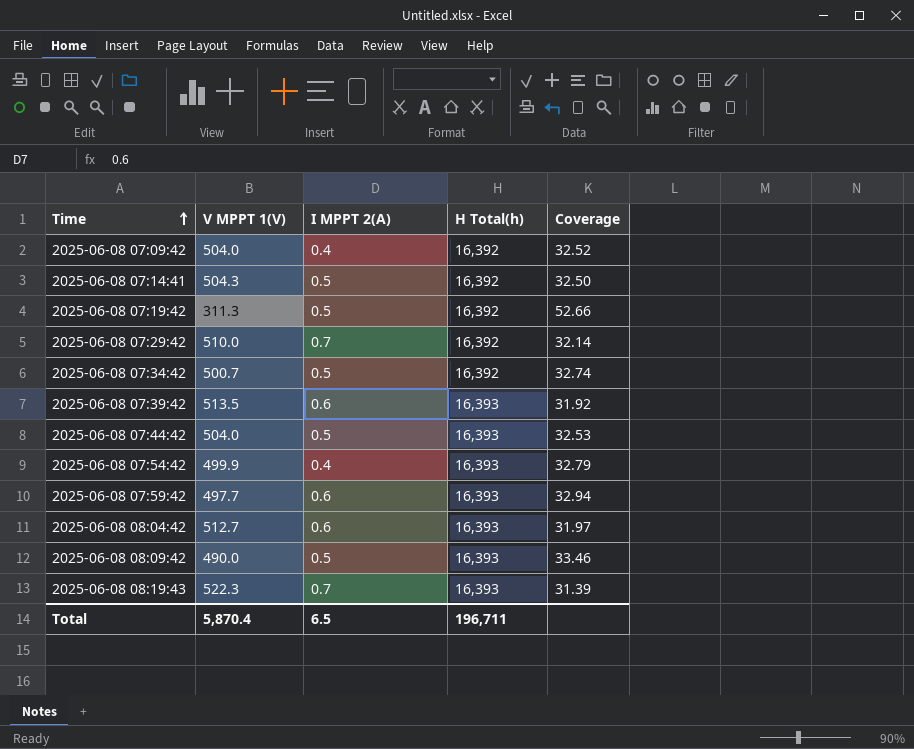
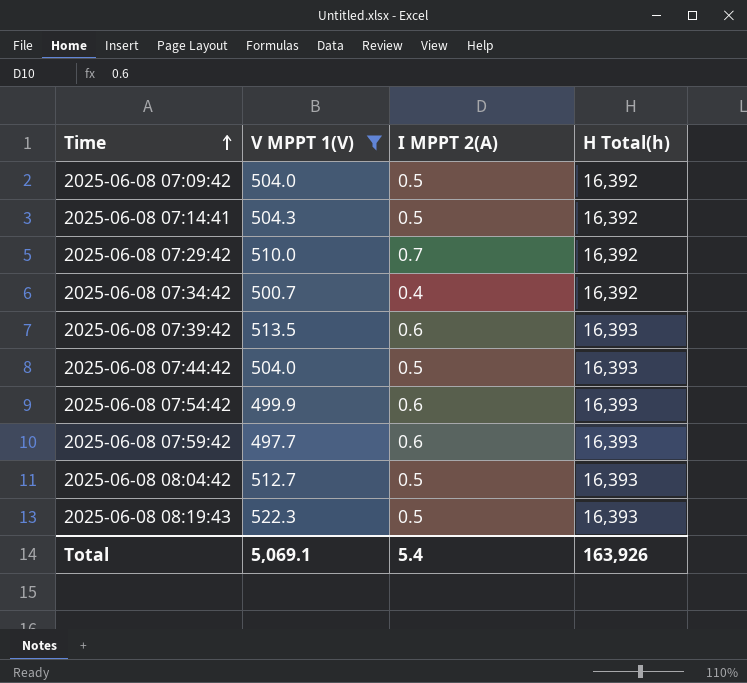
filter: none -> V MPPT 1(V) >= 497.7
column Coverage | formula: [H Total(h)] / [V MPPT 1(V)] -> none
2025-06-08 07:09:42 | I MPPT 2(A): 0.4 -> 0.5
2025-06-08 07:34:42 | I MPPT 2(A): 0.5 -> 0.4
2025-06-08 07:54:42 | I MPPT 2(A): 0.4 -> 0.6
2025-06-08 08:04:42 | I MPPT 2(A): 0.6 -> 0.5
2025-06-08 08:19:43 | I MPPT 2(A): 0.7 -> 0.5
Total | V MPPT 1(V): 5,870.4 -> 5,069.1
Total | I MPPT 2(A): 6.5 -> 5.4
Total | H Total(h): 196,711 -> 163,926

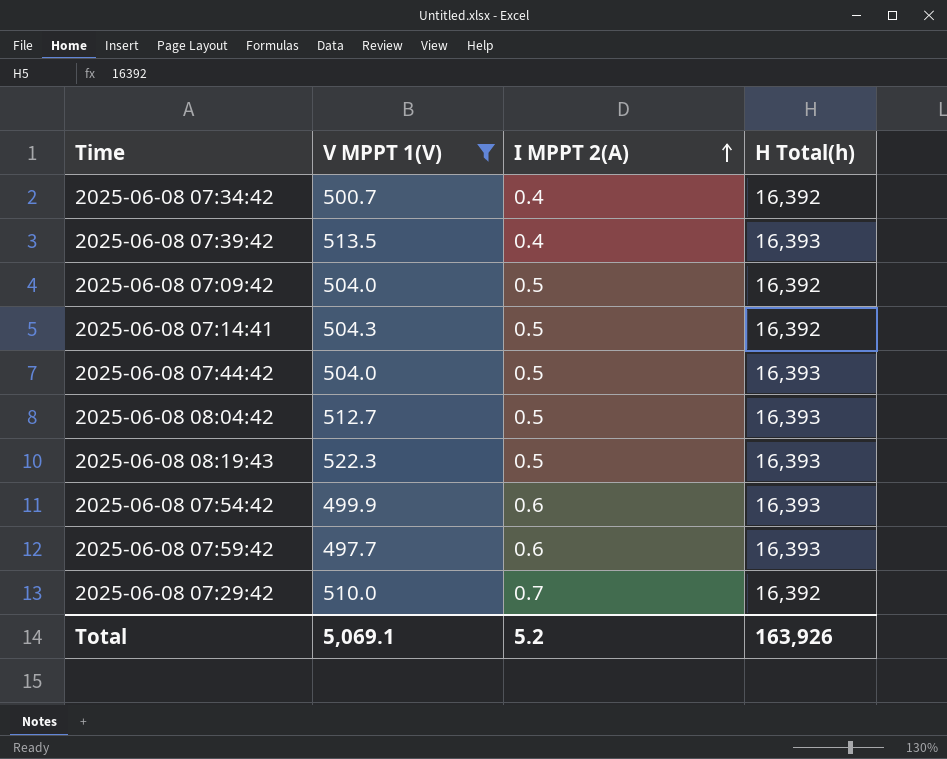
row order: Time ascending -> I MPPT 2(A) ascending
2025-06-08 07:39:42 | I MPPT 2(A): 0.6 -> 0.4
Total | I MPPT 2(A): 5.4 -> 5.2

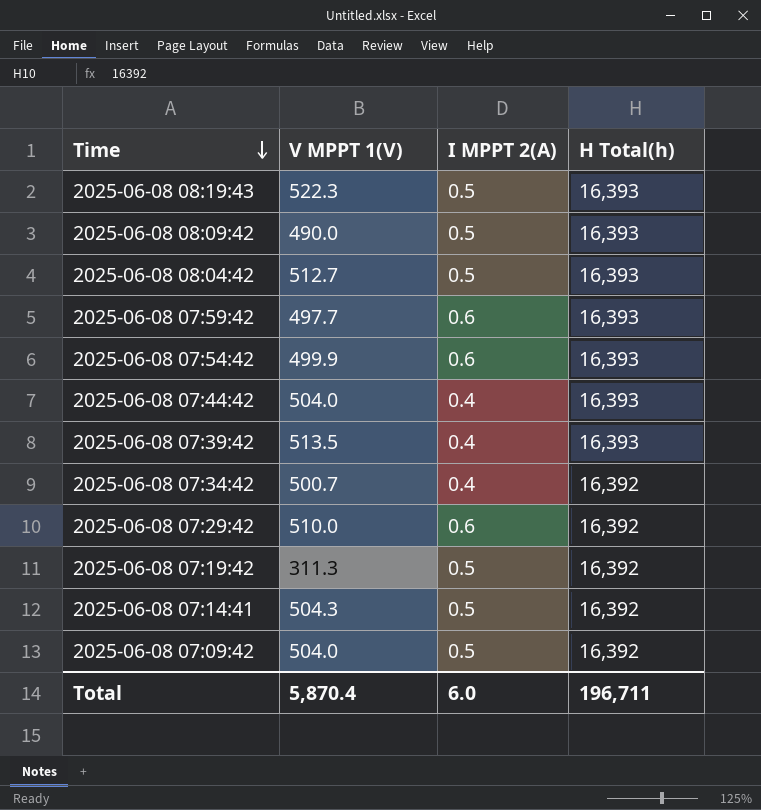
filter: V MPPT 1(V) >= 497.7 -> none
row order: I MPPT 2(A) ascending -> Time descending
2025-06-08 07:44:42 | I MPPT 2(A): 0.5 -> 0.4
2025-06-08 07:29:42 | I MPPT 2(A): 0.7 -> 0.6
Total | V MPPT 1(V): 5,069.1 -> 5,870.4
Total | I MPPT 2(A): 5.2 -> 6.0
Total | H Total(h): 163,926 -> 196,711

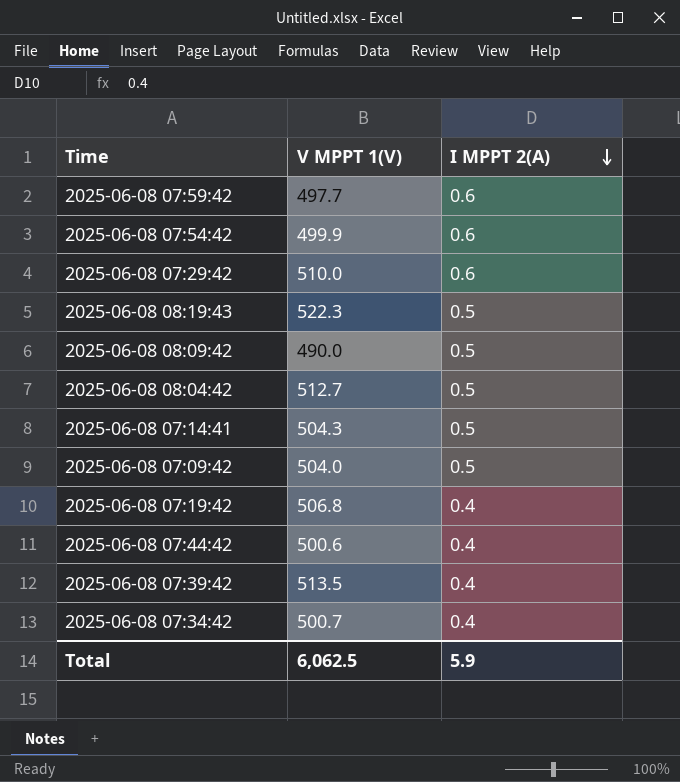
row order: Time descending -> I MPPT 2(A) descending
column H Total(h) | position: 4 -> none
2025-06-08 07:19:42 | V MPPT 1(V): 311.3 -> 506.8
2025-06-08 07:19:42 | I MPPT 2(A): 0.5 -> 0.4
2025-06-08 07:44:42 | V MPPT 1(V): 504.0 -> 500.6
Total | V MPPT 1(V): 5,870.4 -> 6,062.5
Total | I MPPT 2(A): 6.0 -> 5.9

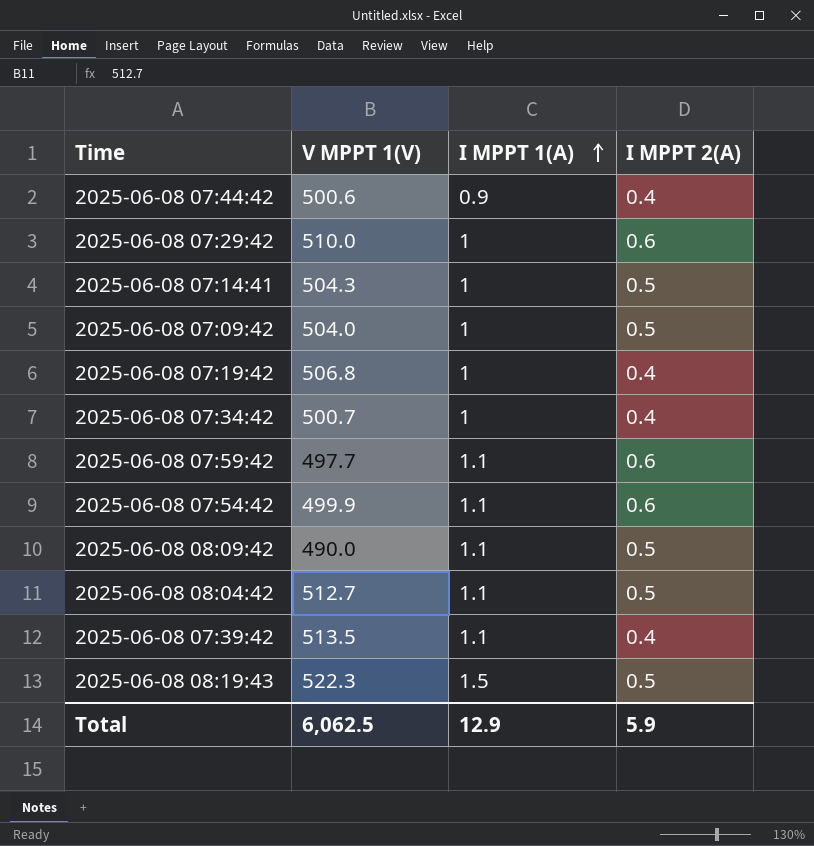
row order: I MPPT 2(A) descending -> I MPPT 1(A) ascending
column I MPPT 1(A) | position: none -> 3

